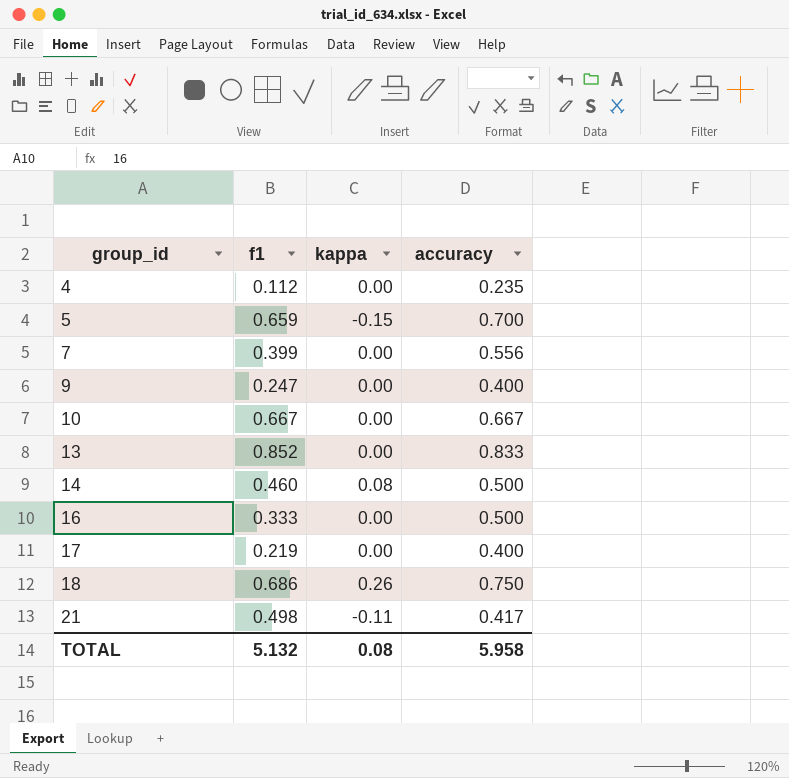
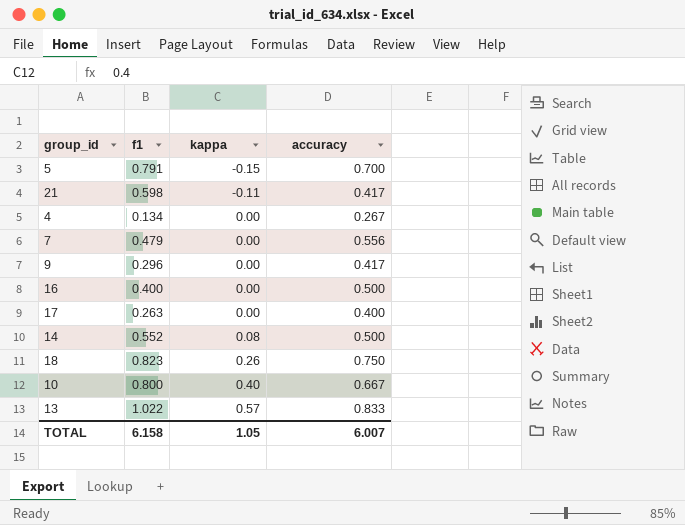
row order: group_id ascending -> kappa ascending
5 | f1: 0.659 -> 0.791
21 | f1: 0.498 -> 0.598
4 | f1: 0.112 -> 0.134
4 | accuracy: 0.235 -> 0.267
7 | f1: 0.399 -> 0.479
9 | f1: 0.247 -> 0.296
9 | accuracy: 0.400 -> 0.417
16 | f1: 0.333 -> 0.400
17 | f1: 0.219 -> 0.263
14 | f1: 0.460 -> 0.552
18 | f1: 0.686 -> 0.823
10 | f1: 0.667 -> 0.800
10 | kappa: 0.00 -> 0.40
13 | f1: 0.852 -> 1.022
13 | kappa: 0.00 -> 0.57
TOTAL | f1: 5.132 -> 6.158
TOTAL | kappa: 0.08 -> 1.05
TOTAL | accuracy: 5.958 -> 6.007

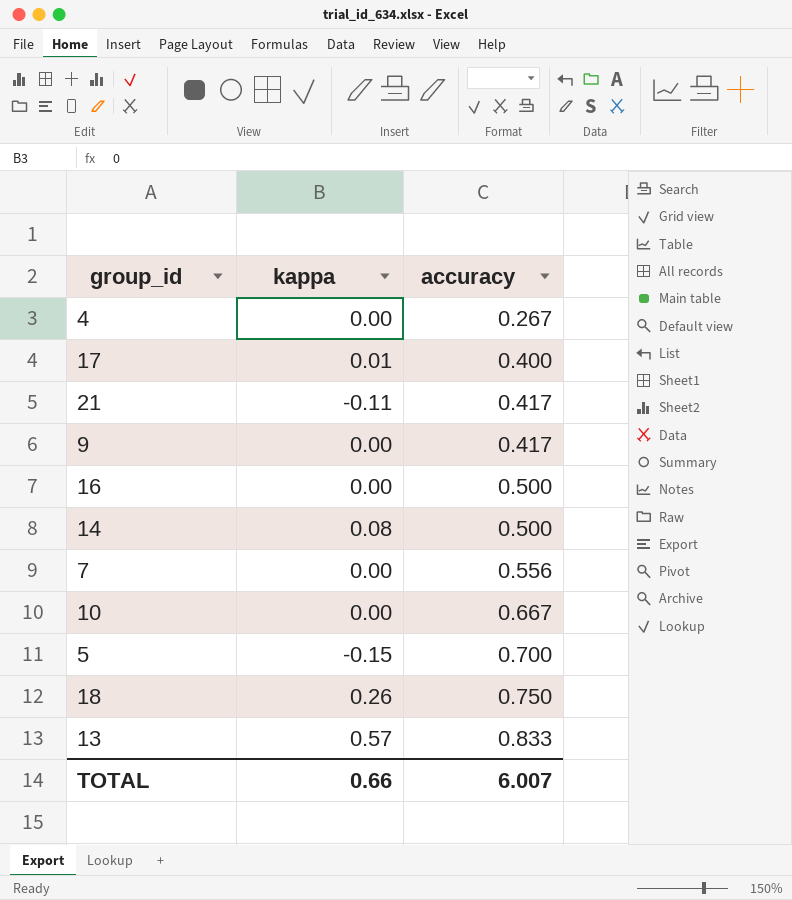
row order: kappa ascending -> accuracy ascending
column f1 | position: 2 -> none
17 | kappa: 0.00 -> 0.01
10 | kappa: 0.40 -> 0.00
TOTAL | kappa: 1.05 -> 0.66

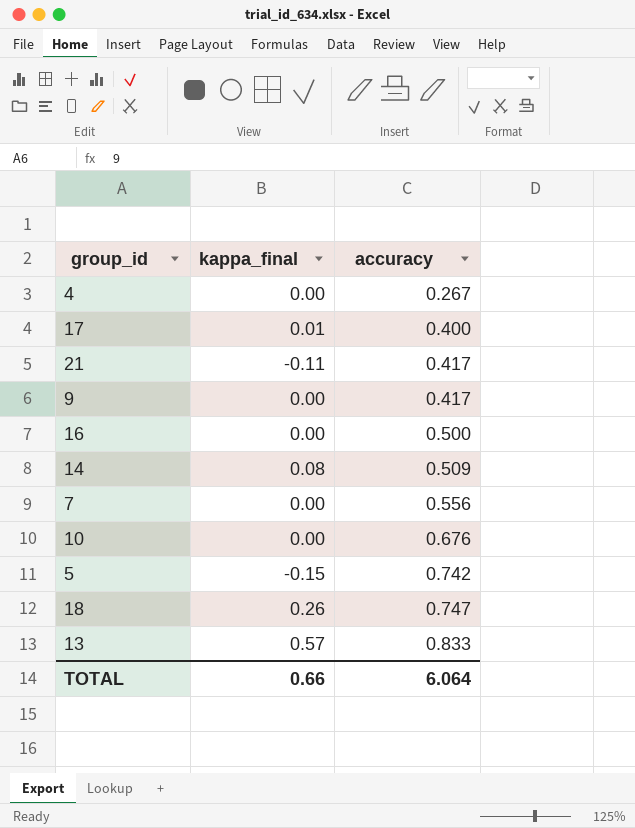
column name: kappa -> kappa_final
14 | accuracy: 0.500 -> 0.509
10 | accuracy: 0.667 -> 0.676
5 | accuracy: 0.700 -> 0.742
18 | accuracy: 0.750 -> 0.747
TOTAL | accuracy: 6.007 -> 6.064

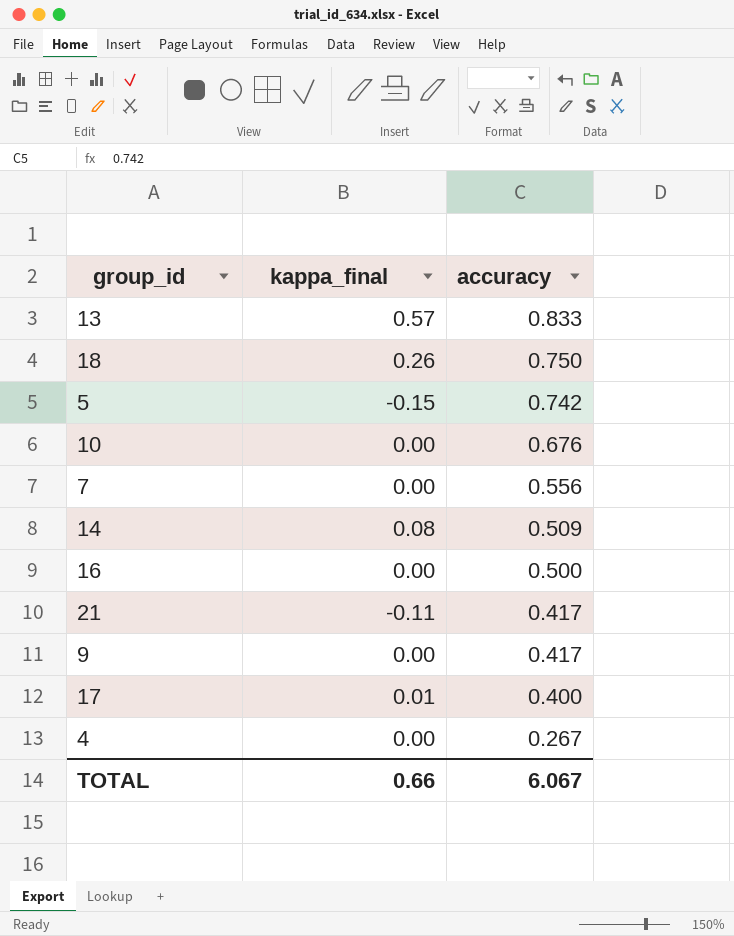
row order: accuracy ascending -> accuracy descending
18 | accuracy: 0.747 -> 0.750
TOTAL | accuracy: 6.064 -> 6.067

